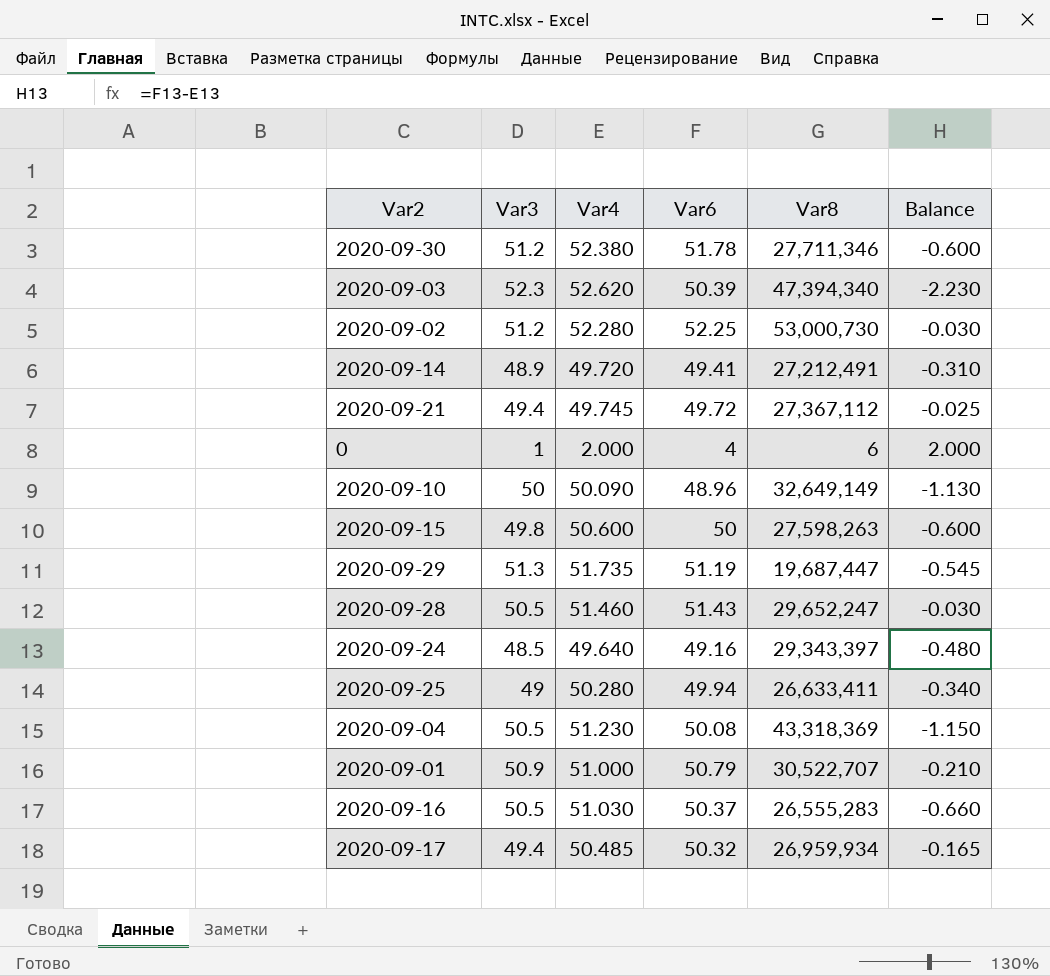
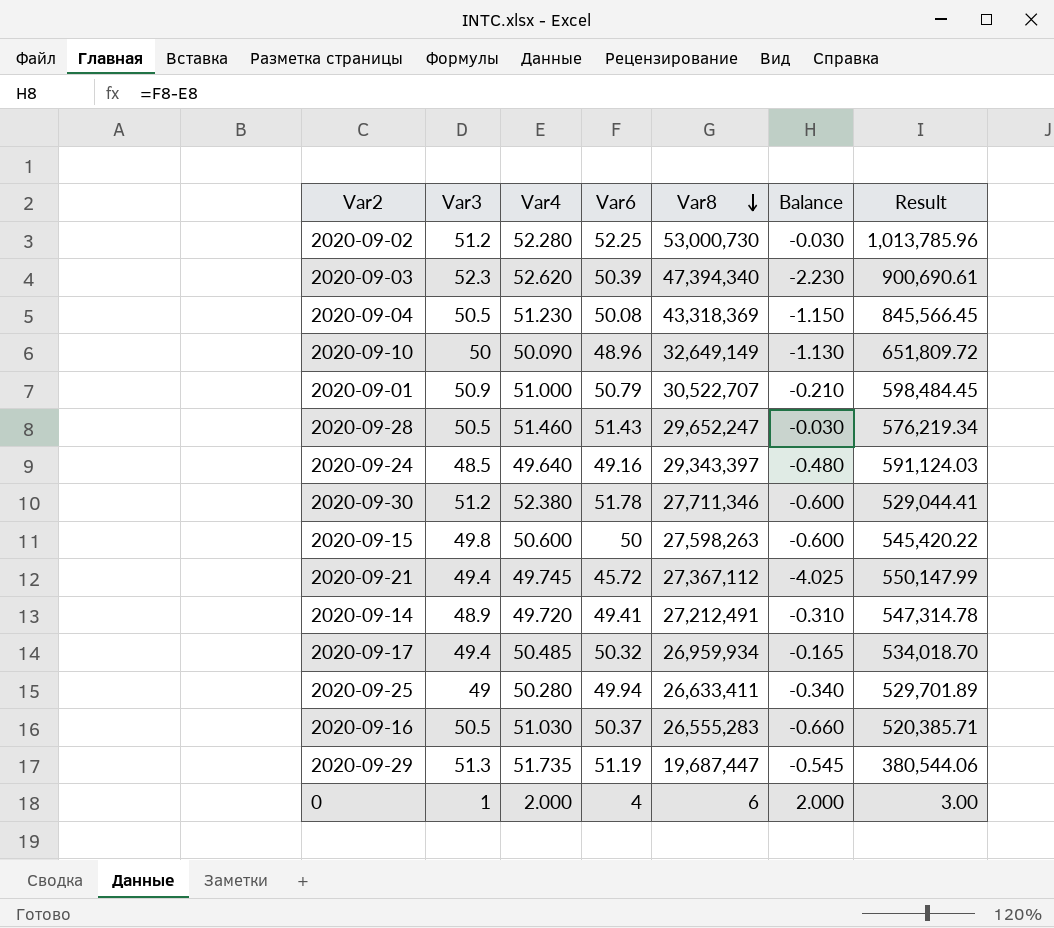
row order: none -> Var8 descending
column Result | formula: none -> [Var8] / [Var4]
2020-09-21 | Var6: 49.72 -> 45.72
2020-09-21 | Balance: -0.025 -> -4.025

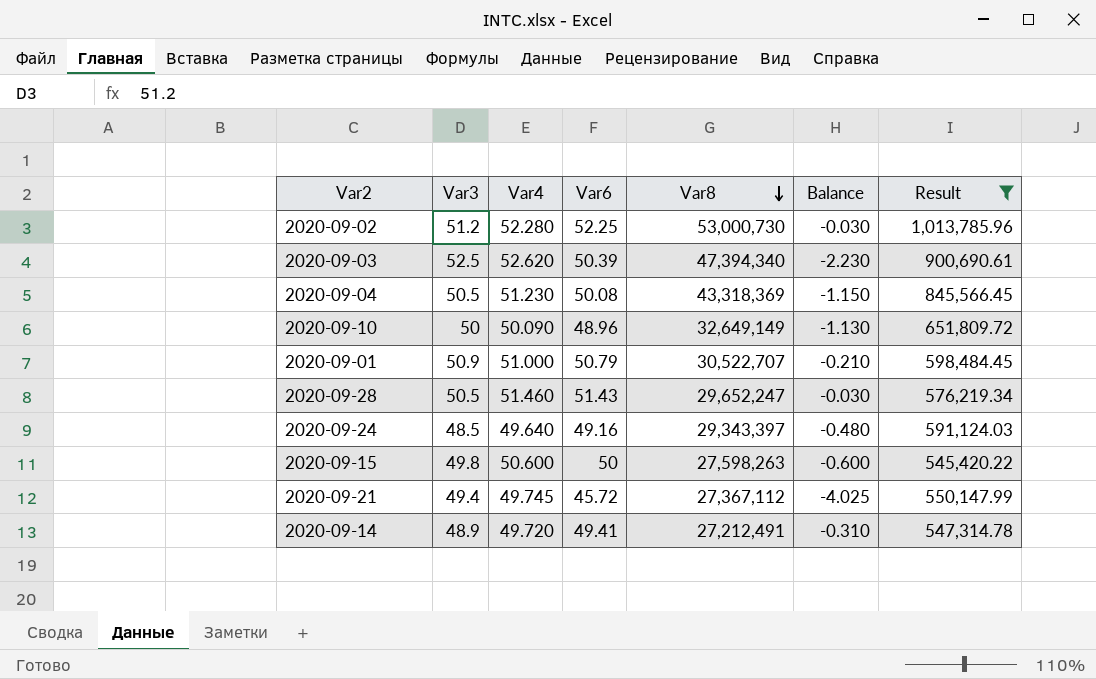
filter: none -> Result >= 545,420.22
2020-09-03 | Var3: 52.3 -> 52.5

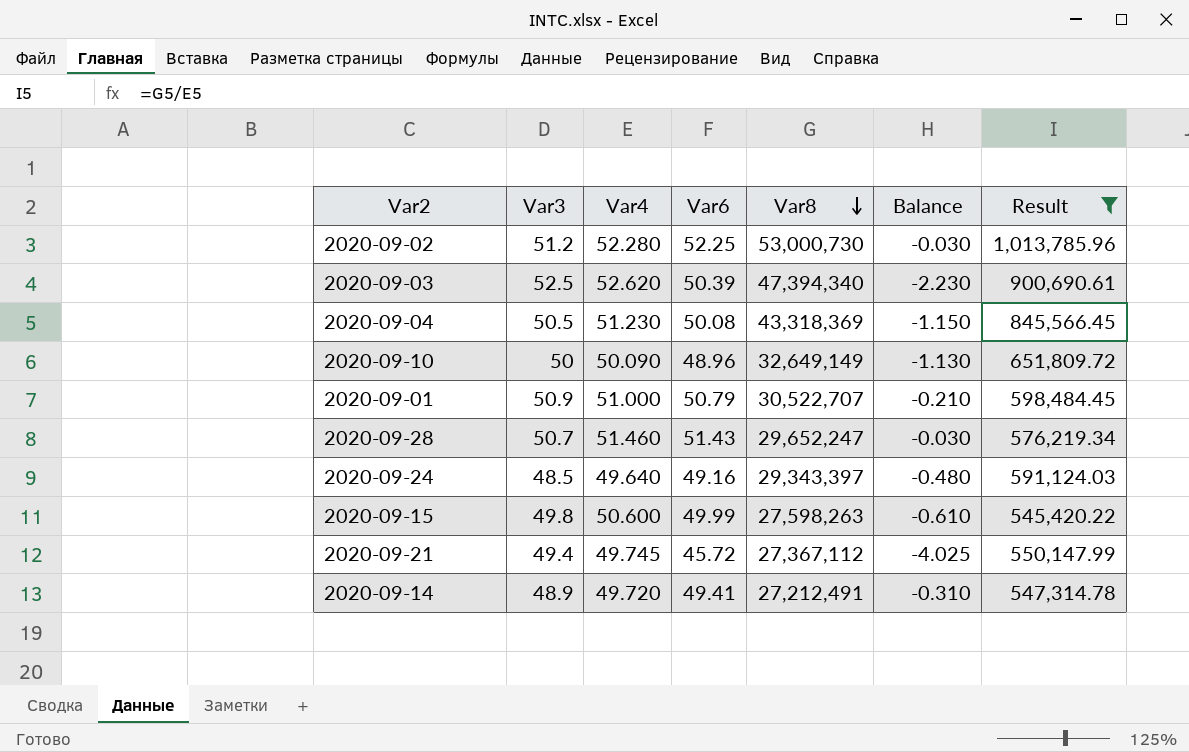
2020-09-28 | Var3: 50.5 -> 50.7
2020-09-15 | Var6: 50 -> 49.99
2020-09-15 | Balance: -0.600 -> -0.610

